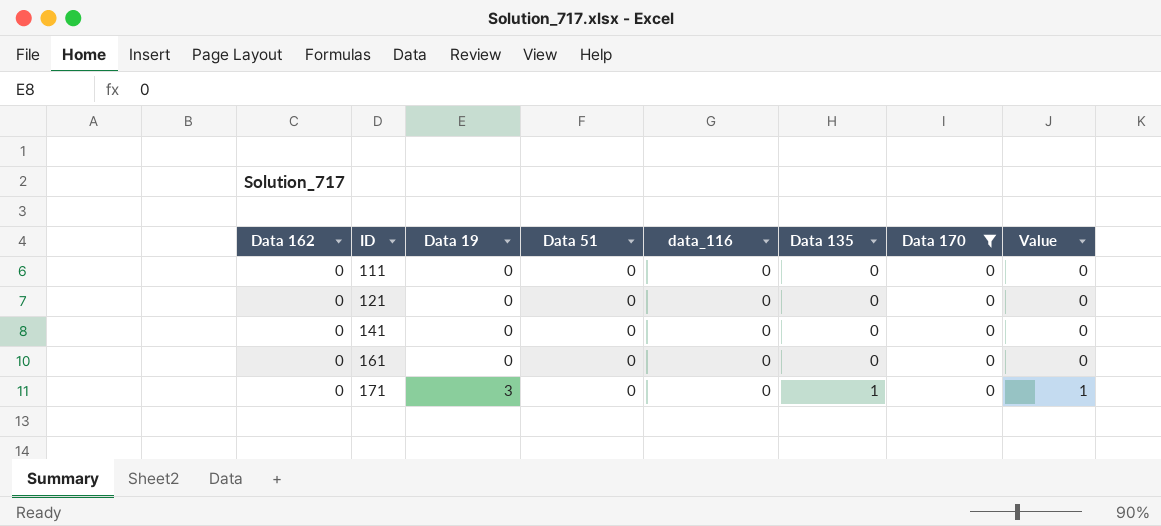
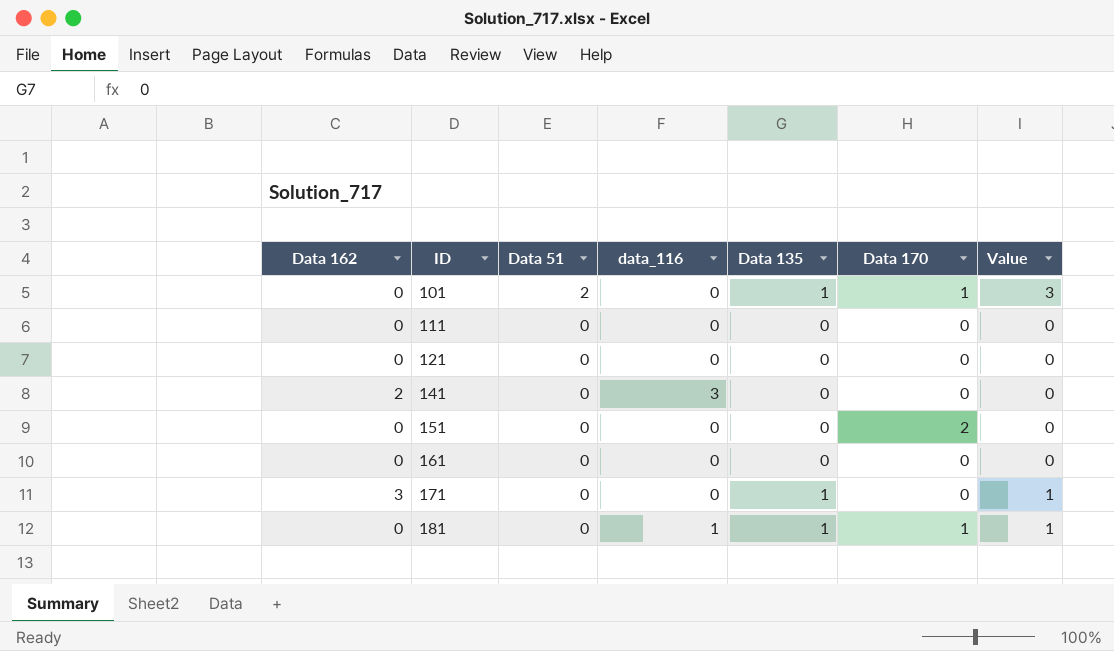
filter: Data 170 = 0 -> none
column Data 19 | position: 3 -> none
141 | Data 162: 0 -> 2
141 | data_116: 0 -> 3
171 | Data 162: 0 -> 3

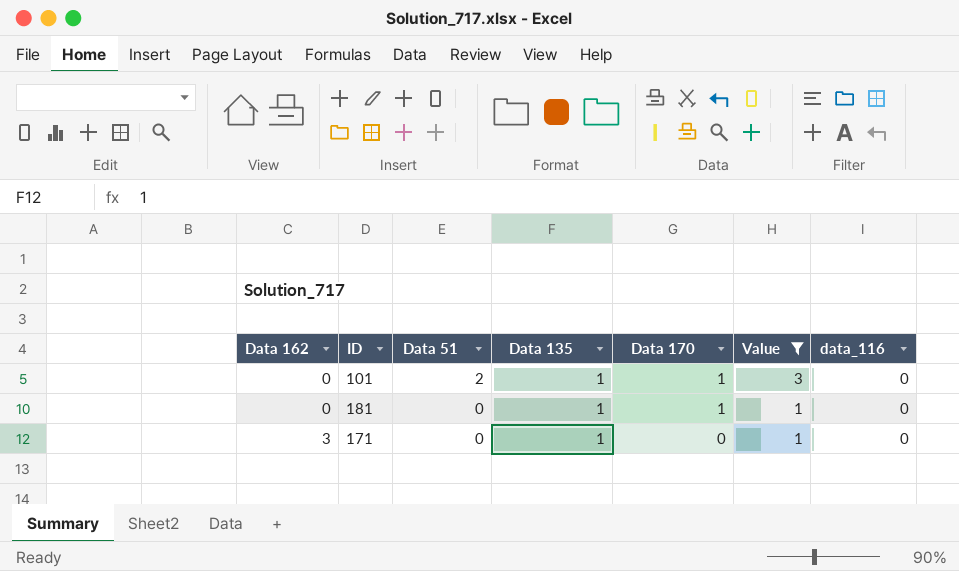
filter: none -> Value != 0
row order: ID ascending -> Data 162 ascending
column data_116 | position: 4 -> 7
181 | data_116: 1 -> 0

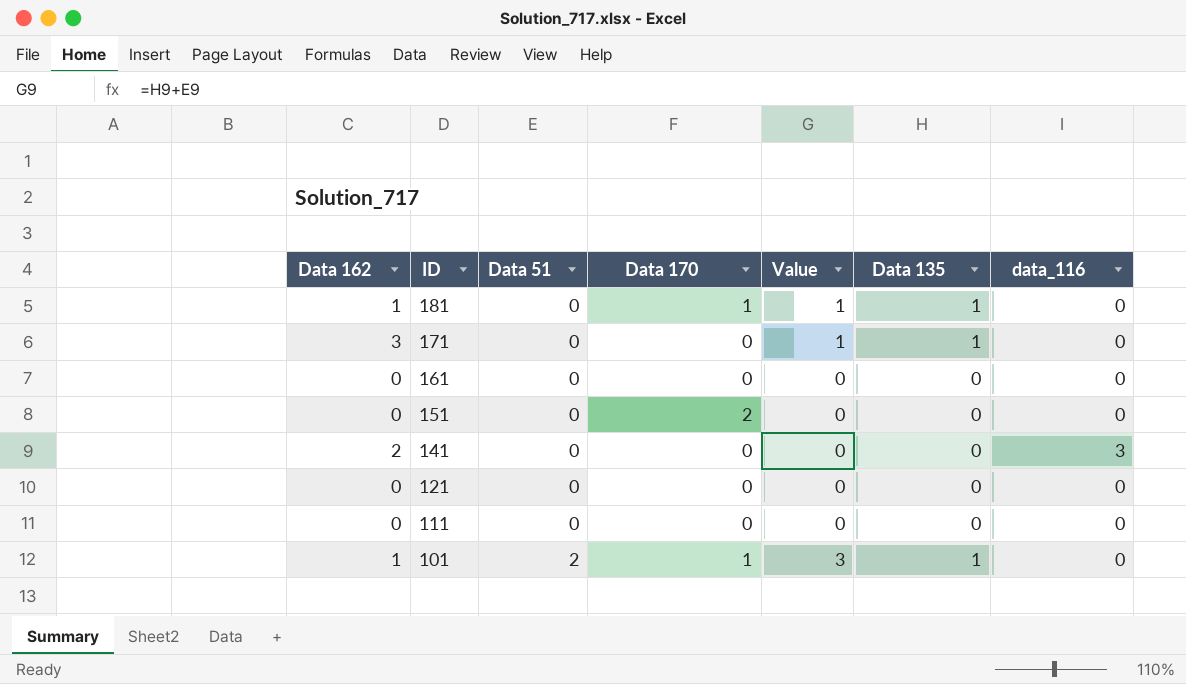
filter: Value != 0 -> none
row order: Data 162 ascending -> ID descending
column Data 135 | position: 4 -> 6
181 | Data 162: 0 -> 1
101 | Data 162: 0 -> 1

